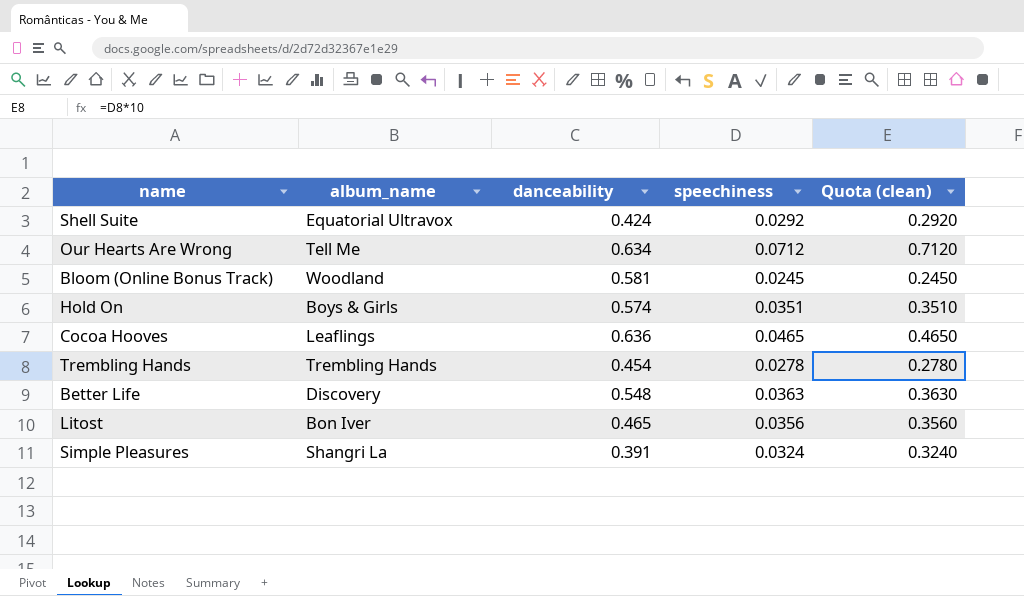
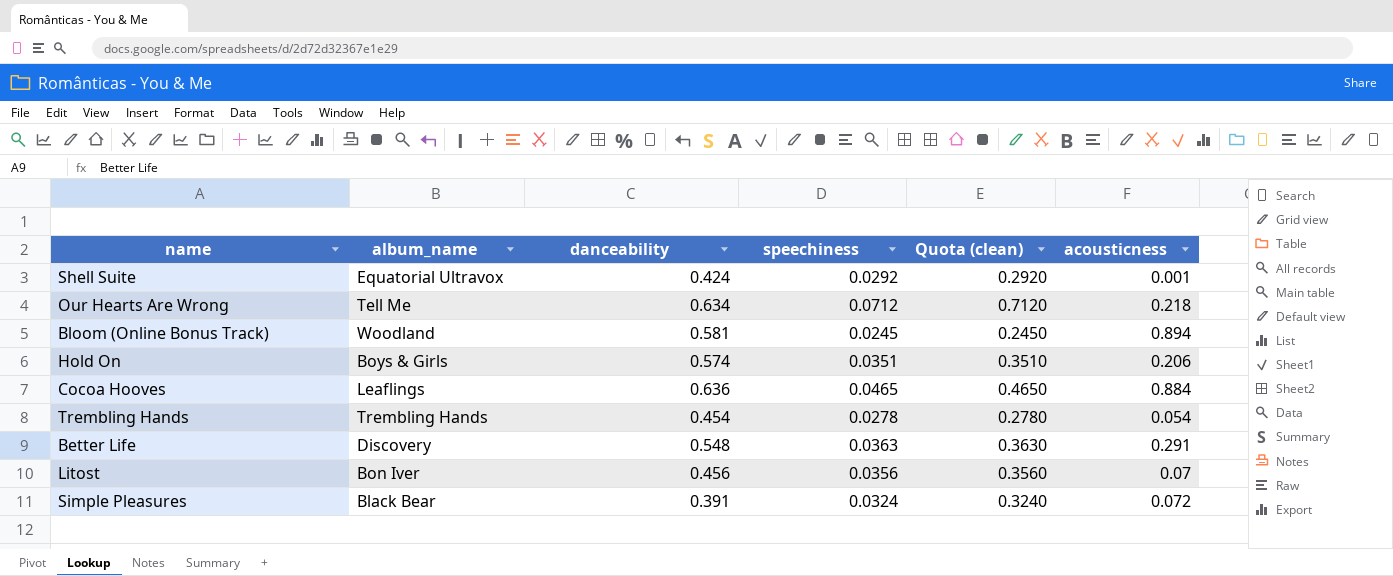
column acousticness | position: none -> 6
Litost | danceability: 0.465 -> 0.456
Simple Pleasures | album_name: Shangri La -> Black Bear

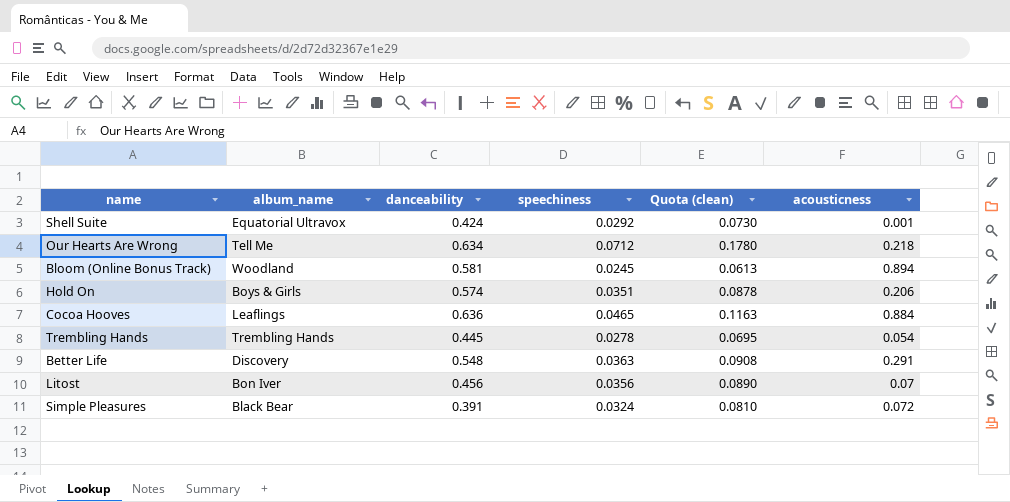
column Quota (clean) | formula: [speechiness] * 10 -> [speechiness] * 2.5
Trembling Hands | danceability: 0.454 -> 0.445

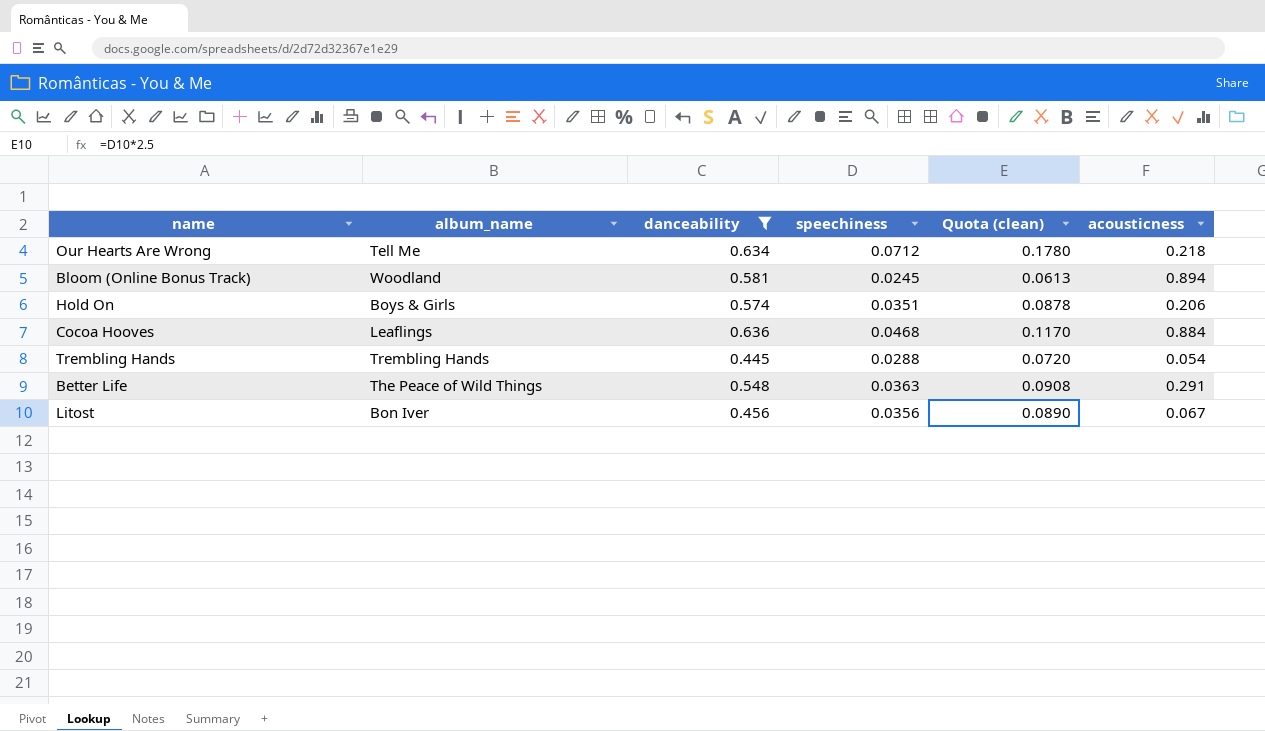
filter: none -> danceability >= 0.445
Cocoa Hooves | speechiness: 0.0465 -> 0.0468
Cocoa Hooves | Quota (clean): 0.1163 -> 0.1170
Trembling Hands | speechiness: 0.0278 -> 0.0288
Trembling Hands | Quota (clean): 0.0695 -> 0.0720
Better Life | album_name: Discovery -> The Peace of Wild Things
Litost | acousticness: 0.07 -> 0.067

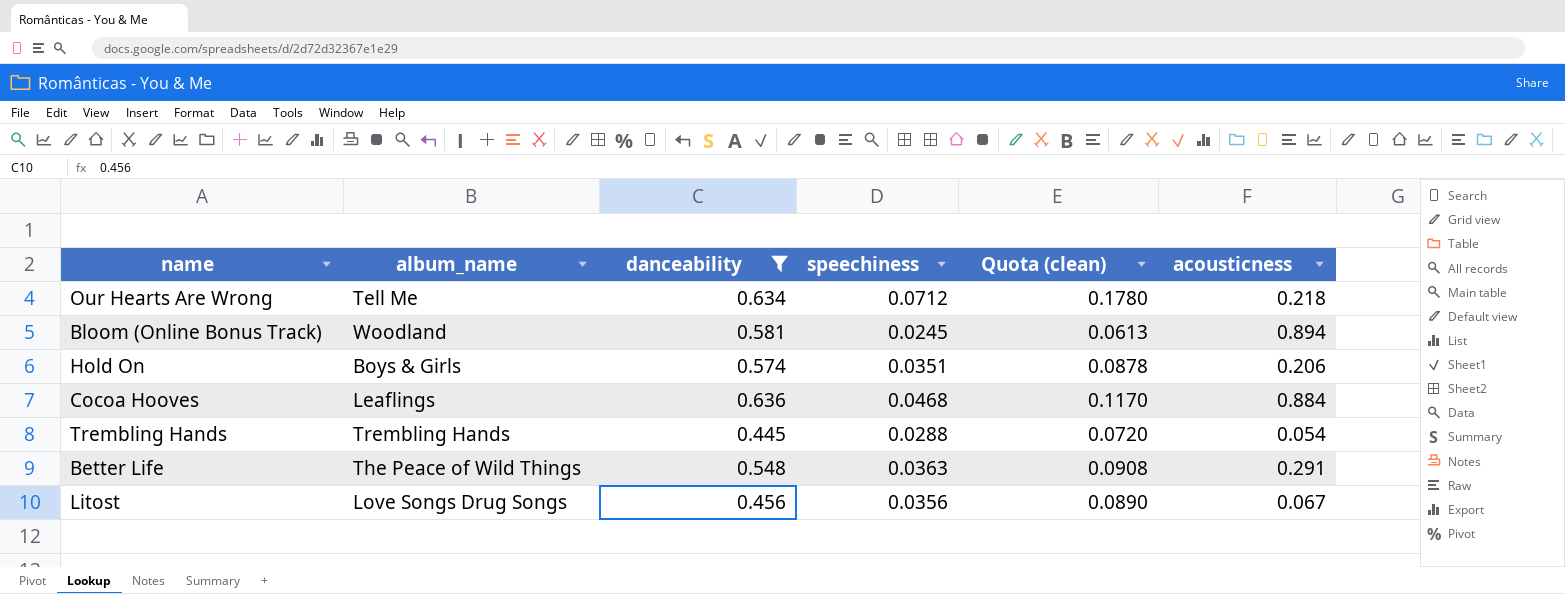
Litost | album_name: Bon Iver -> Love Songs Drug Songs

